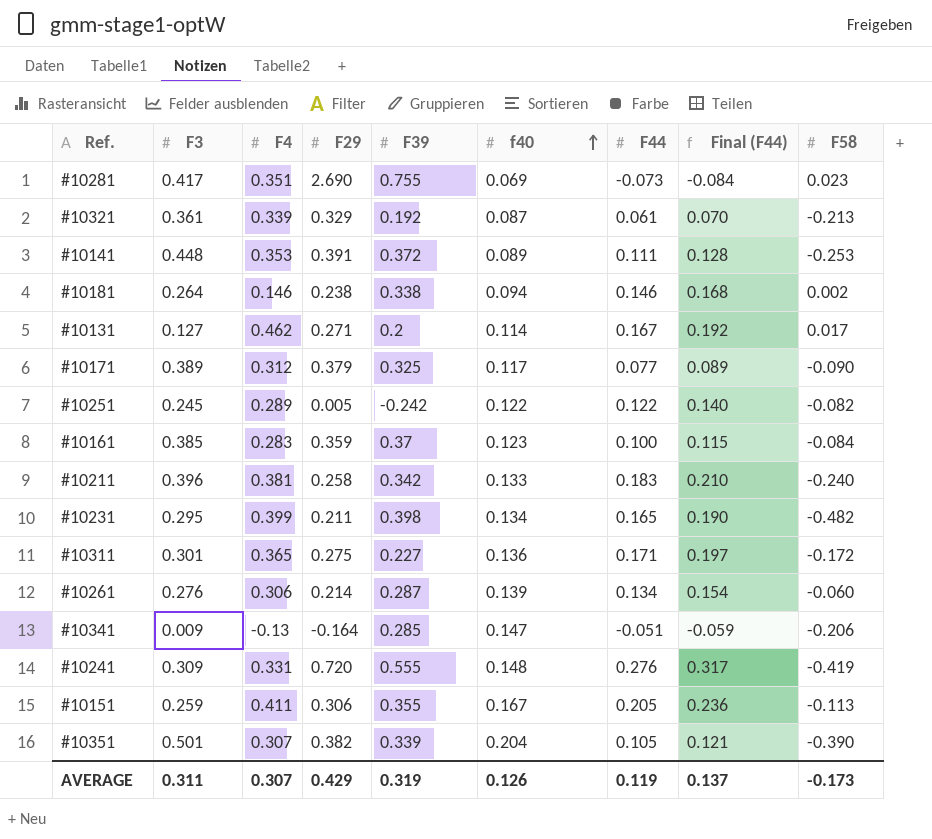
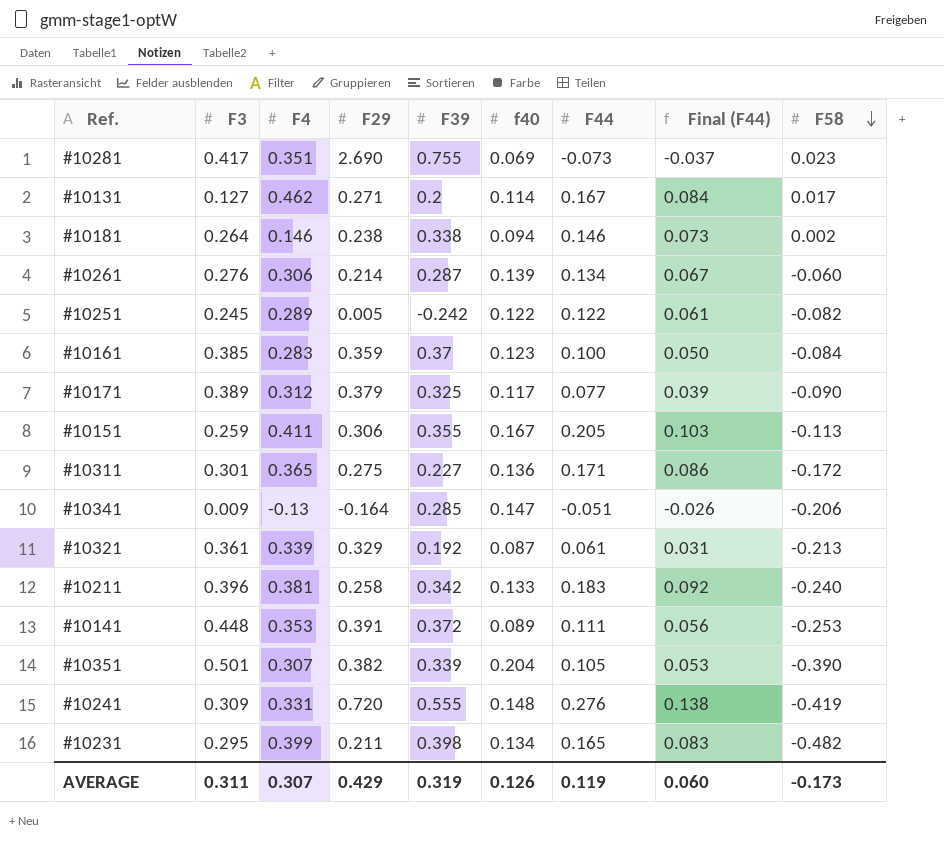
row order: f40 ascending -> F58 descending
column Final (F44) | formula: [F44] * 1.15 -> [F44] * 0.5
AVERAGE | Final (F44): 0.137 -> 0.060

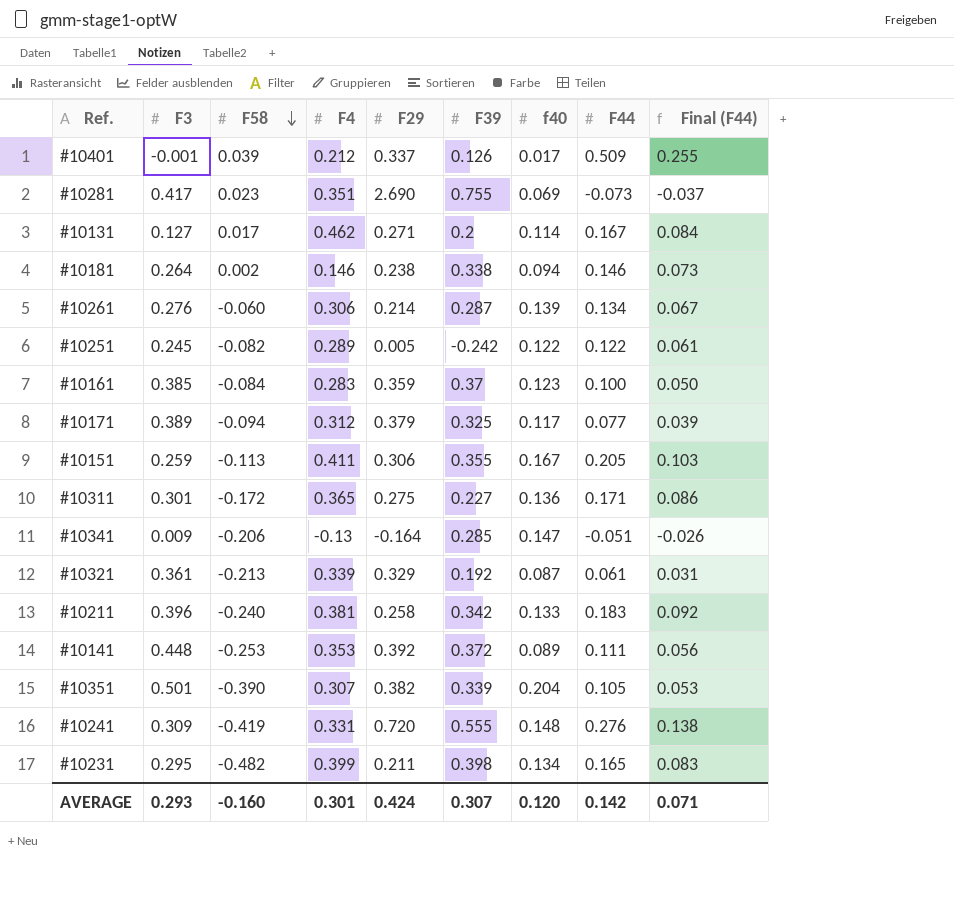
column F58 | position: 9 -> 3
row #10401: none -> -0.001 | 0.039 | 0.212 | 0.337 | 0.126 | 0.017 | 0.509 | 0.255
#10171 | F58: -0.090 -> -0.094
#10141 | F29: 0.391 -> 0.392
AVERAGE | F3: 0.311 -> 0.293
AVERAGE | F58: -0.173 -> -0.160
AVERAGE | F4: 0.307 -> 0.301
AVERAGE | F29: 0.429 -> 0.424
AVERAGE | F39: 0.319 -> 0.307
AVERAGE | f40: 0.126 -> 0.120
AVERAGE | F44: 0.119 -> 0.142
AVERAGE | Final (F44): 0.060 -> 0.071

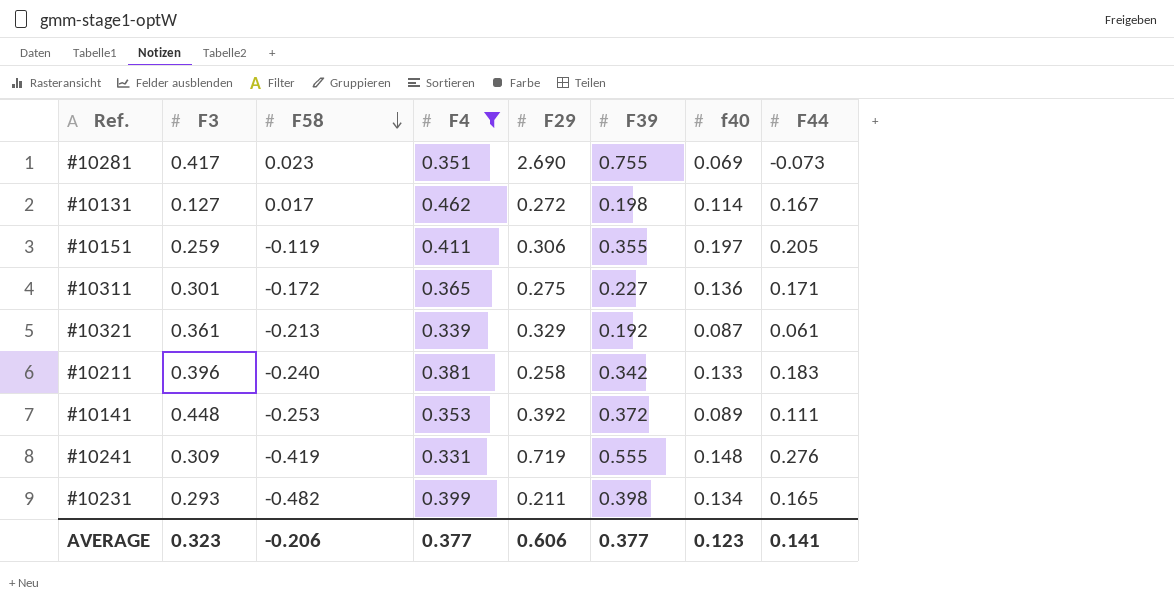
filter: none -> F4 >= 0.331
column Final (F44) | formula: [F44] * 0.5 -> none
#10131 | F29: 0.271 -> 0.272
#10131 | F39: 0.2 -> 0.198
#10151 | F58: -0.113 -> -0.119
#10151 | f40: 0.167 -> 0.197
#10241 | F29: 0.720 -> 0.719
#10231 | F3: 0.295 -> 0.293
AVERAGE | F3: 0.293 -> 0.323
AVERAGE | F58: -0.160 -> -0.206
AVERAGE | F4: 0.301 -> 0.377
AVERAGE | F29: 0.424 -> 0.606
AVERAGE | F39: 0.307 -> 0.377
AVERAGE | f40: 0.120 -> 0.123
AVERAGE | F44: 0.142 -> 0.141

